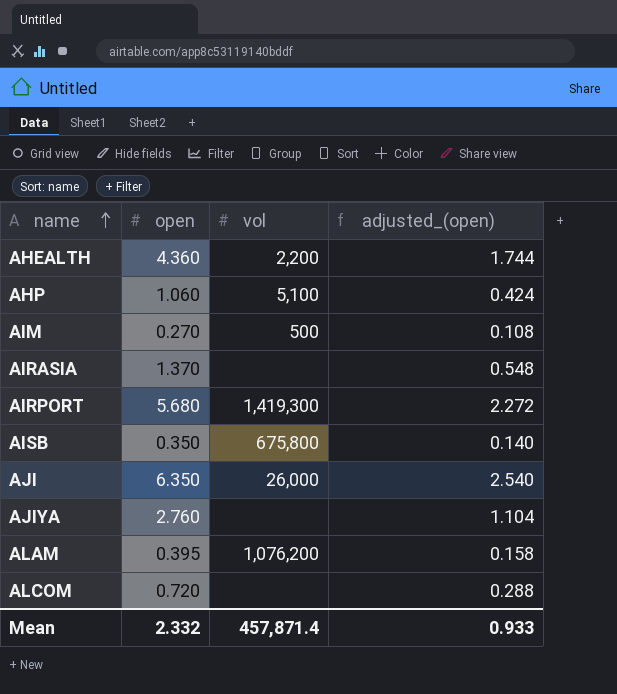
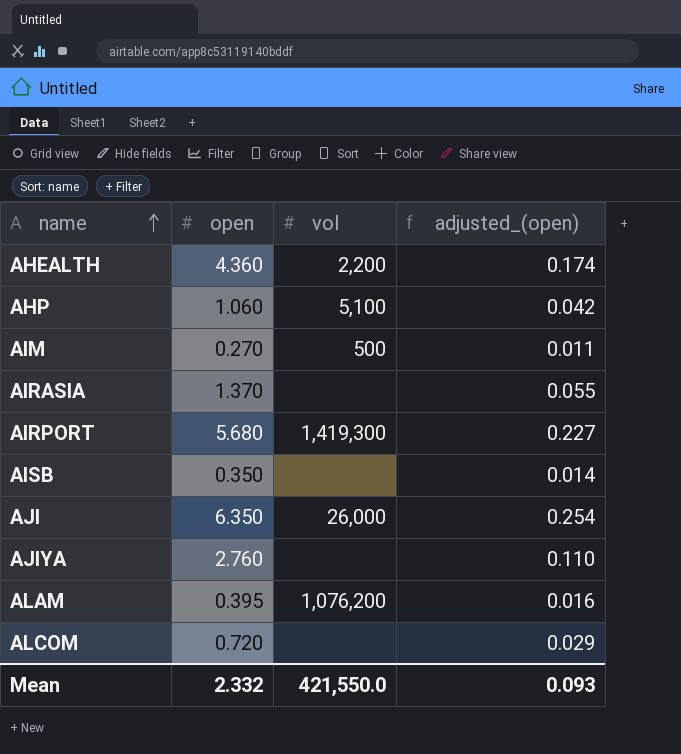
column adjusted_(open) | formula: [open] * 0.4 -> [open] * 0.04
AISB | vol: 675,800 -> none
Mean | vol: 457,871.4 -> 421,550.0
Mean | adjusted_(open): 0.933 -> 0.093

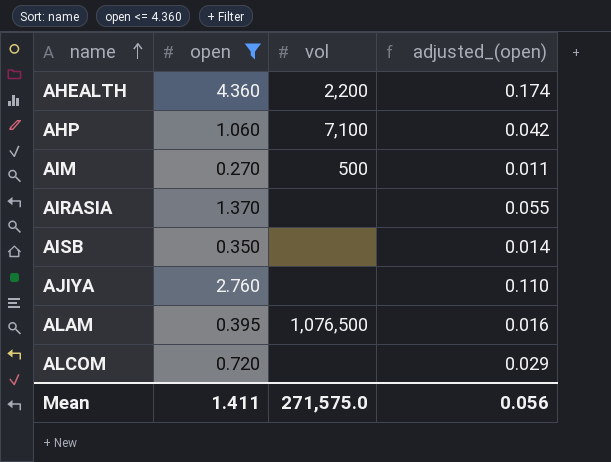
filter: none -> open <= 4.360
AHP | vol: 5,100 -> 7,100
ALAM | vol: 1,076,200 -> 1,076,500
Mean | open: 2.332 -> 1.411
Mean | vol: 421,550.0 -> 271,575.0
Mean | adjusted_(open): 0.093 -> 0.056

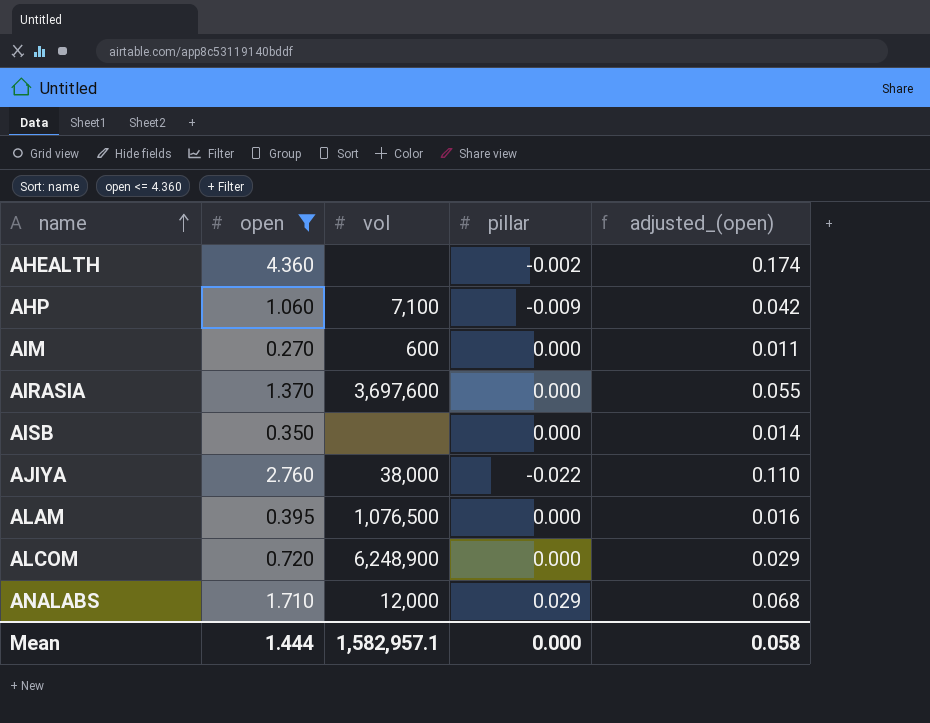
column pillar | position: none -> 4
AHEALTH | vol: 2,200 -> none
AIM | vol: 500 -> 600
AIRASIA | vol: none -> 3,697,600
AJIYA | vol: none -> 38,000
ALCOM | vol: none -> 6,248,900
row ANALABS: none -> 1.710 | 12,000 | 0.029 | 0.068
Mean | open: 1.411 -> 1.444
Mean | vol: 271,575.0 -> 1,582,957.1
Mean | adjusted_(open): 0.056 -> 0.058

